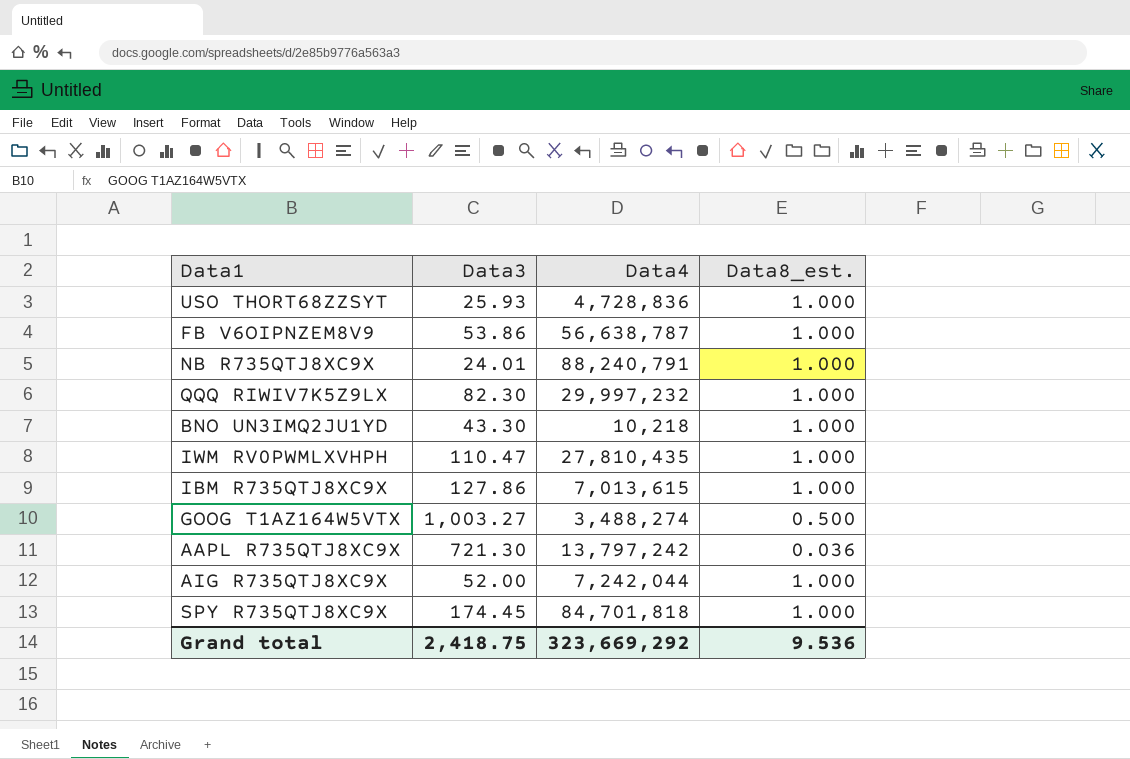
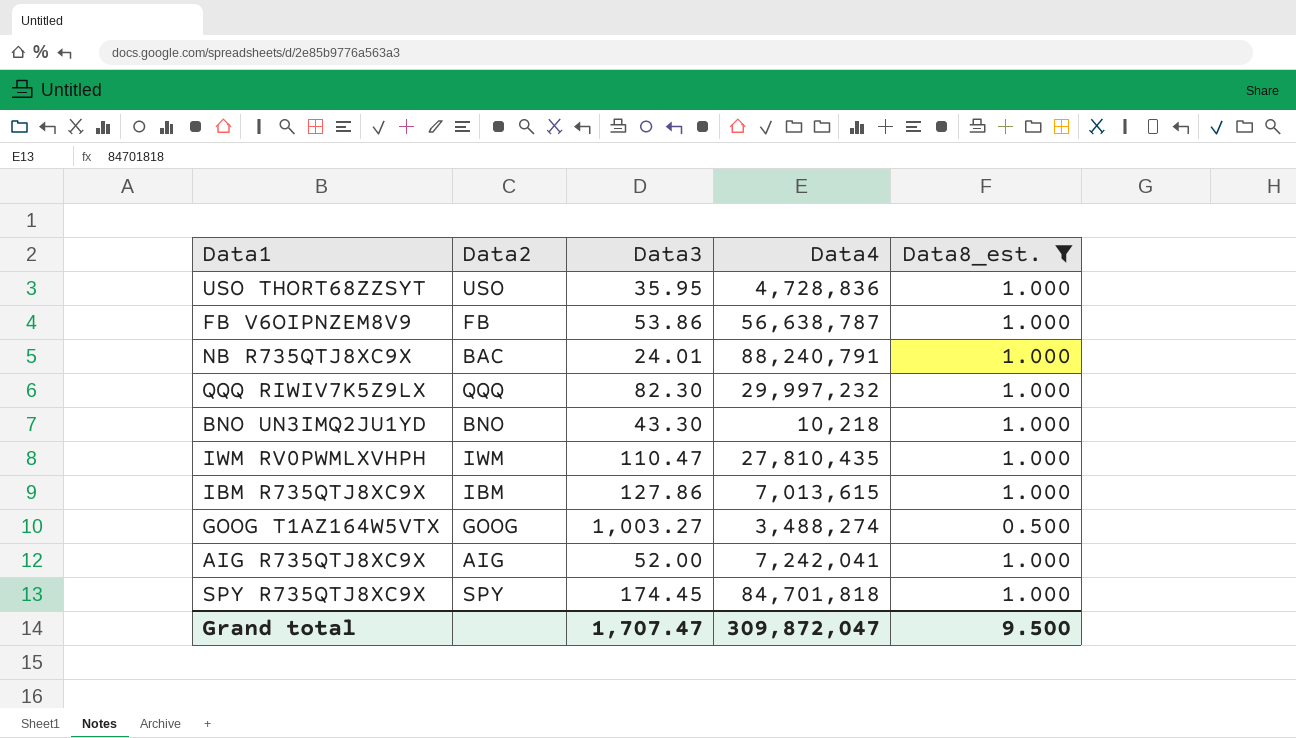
filter: none -> Data8_est. != 0.036
column Data2 | position: none -> 2
USO THORT68ZZSYT | Data3: 25.93 -> 35.95
AIG R735QTJ8XC9X | Data4: 7,242,044 -> 7,242,041
Grand total | Data3: 2,418.75 -> 1,707.47
Grand total | Data4: 323,669,292 -> 309,872,047
Grand total | Data8_est.: 9.536 -> 9.500

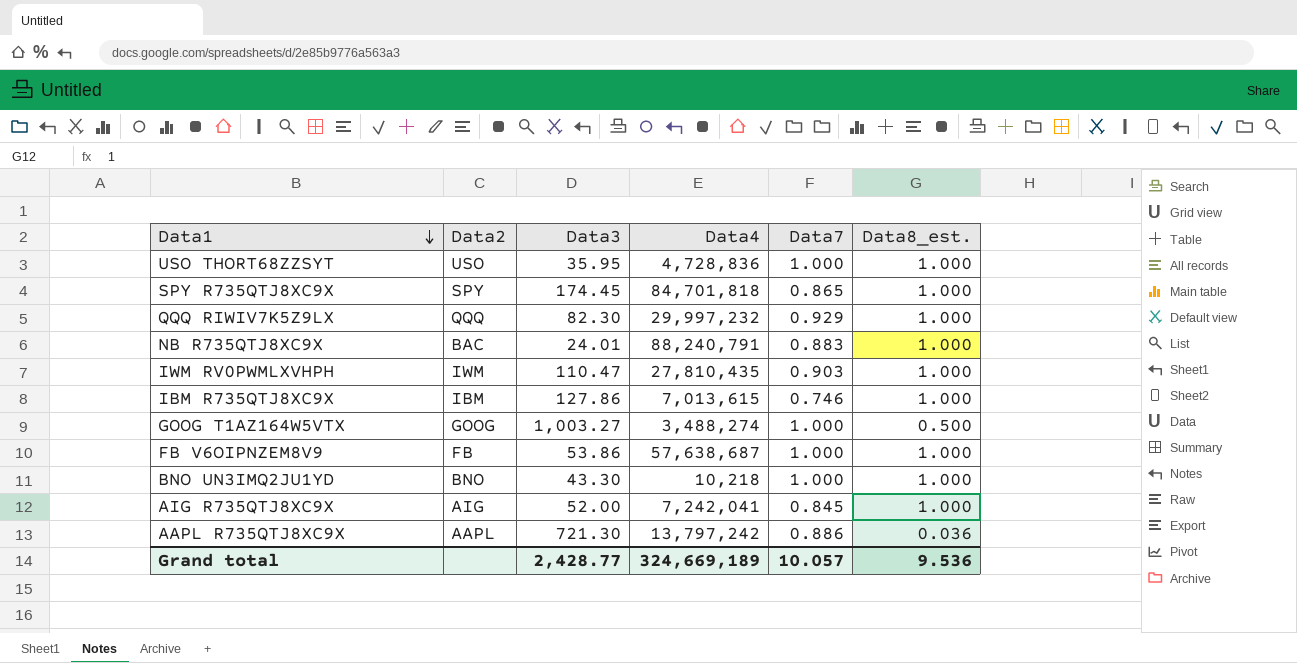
filter: Data8_est. != 0.036 -> none
row order: none -> Data1 descending
column Data7 | position: none -> 5
FB V6OIPNZEM8V9 | Data4: 56,638,787 -> 57,638,687
Grand total | Data3: 1,707.47 -> 2,428.77
Grand total | Data4: 309,872,047 -> 324,669,189
Grand total | Data8_est.: 9.500 -> 9.536

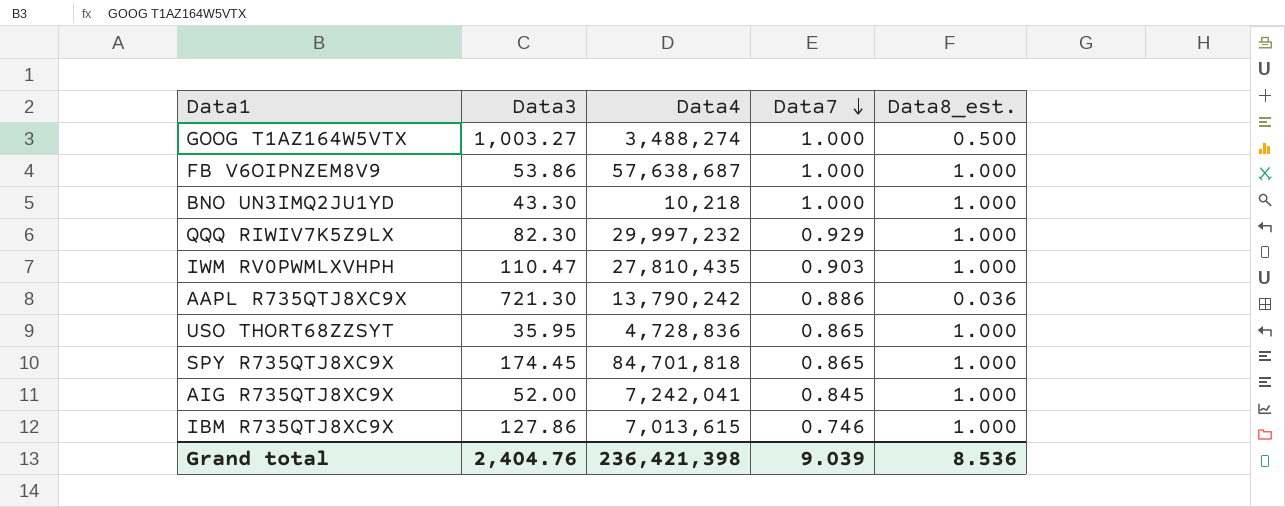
row order: Data1 descending -> Data7 descending
column Data2 | position: 2 -> none
row NB R735QTJ8XC9X: BAC | 24.01 | 88,240,791 | 0.883 | 1.000 -> none
AAPL R735QTJ8XC9X | Data4: 13,797,242 -> 13,790,242
USO THORT68ZZSYT | Data7: 1.000 -> 0.865
Grand total | Data3: 2,428.77 -> 2,404.76
Grand total | Data4: 324,669,189 -> 236,421,398
Grand total | Data7: 10.057 -> 9.039
Grand total | Data8_est.: 9.536 -> 8.536

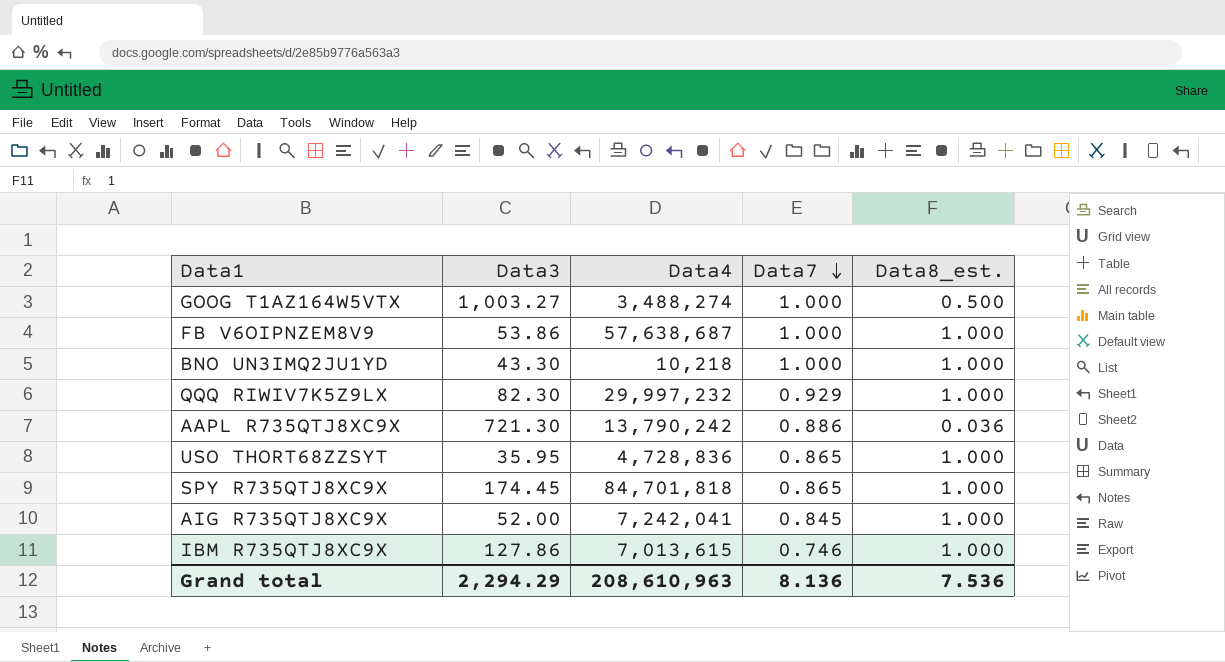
row IWM RV0PWMLXVHPH: 110.47 | 27,810,435 | 0.903 | 1.000 -> none
Grand total | Data3: 2,404.76 -> 2,294.29
Grand total | Data4: 236,421,398 -> 208,610,963
Grand total | Data7: 9.039 -> 8.136
Grand total | Data8_est.: 8.536 -> 7.536

